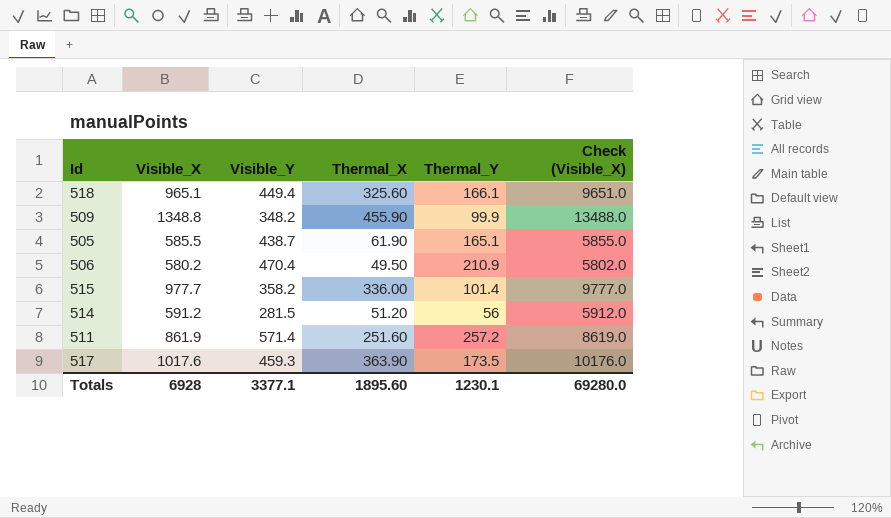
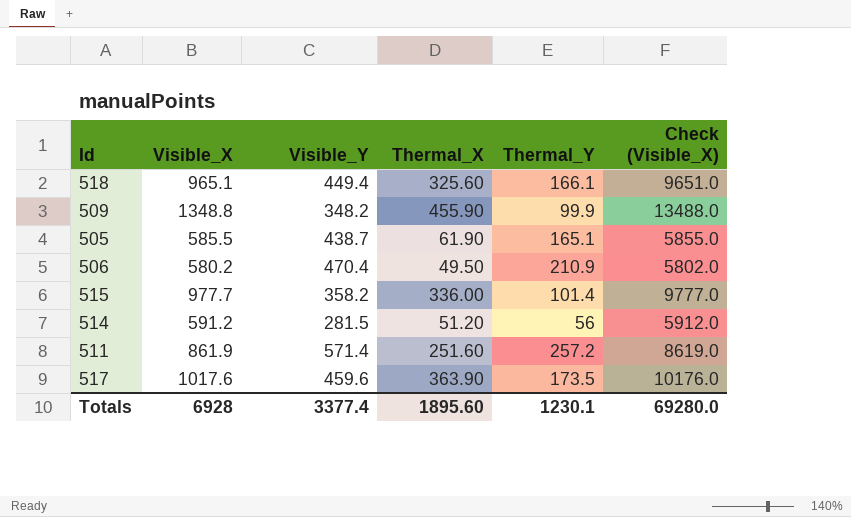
517 | Visible_Y: 459.3 -> 459.6
Totals | Visible_Y: 3377.1 -> 3377.4

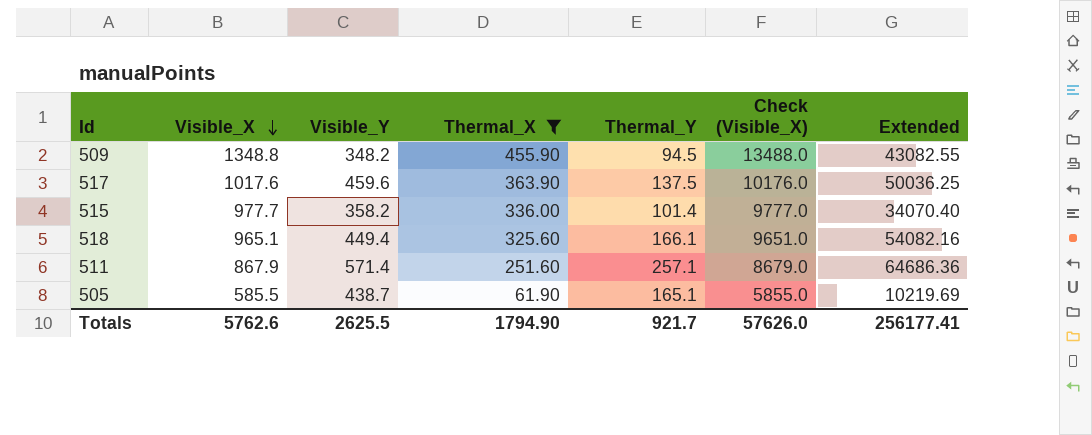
filter: none -> Thermal_X >= 61.90
row order: none -> Visible_X descending
column Extended | formula: none -> [Thermal_X] * [Thermal_Y]
509 | Thermal_Y: 99.9 -> 94.5
517 | Thermal_Y: 173.5 -> 137.5
511 | Visible_X: 861.9 -> 867.9
511 | Thermal_Y: 257.2 -> 257.1
511 | Check (Visible_X): 8619.0 -> 8679.0
Totals | Visible_X: 6928 -> 5762.6
Totals | Visible_Y: 3377.4 -> 2625.5
Totals | Thermal_X: 1895.60 -> 1794.90
Totals | Thermal_Y: 1230.1 -> 921.7
Totals | Check (Visible_X): 69280.0 -> 57626.0

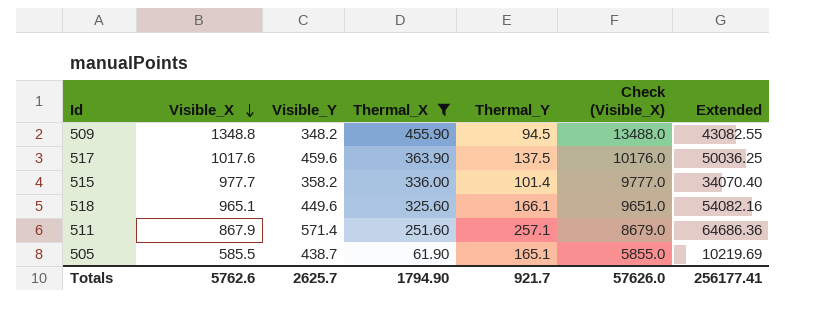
518 | Visible_Y: 449.4 -> 449.6
Totals | Visible_Y: 2625.5 -> 2625.7

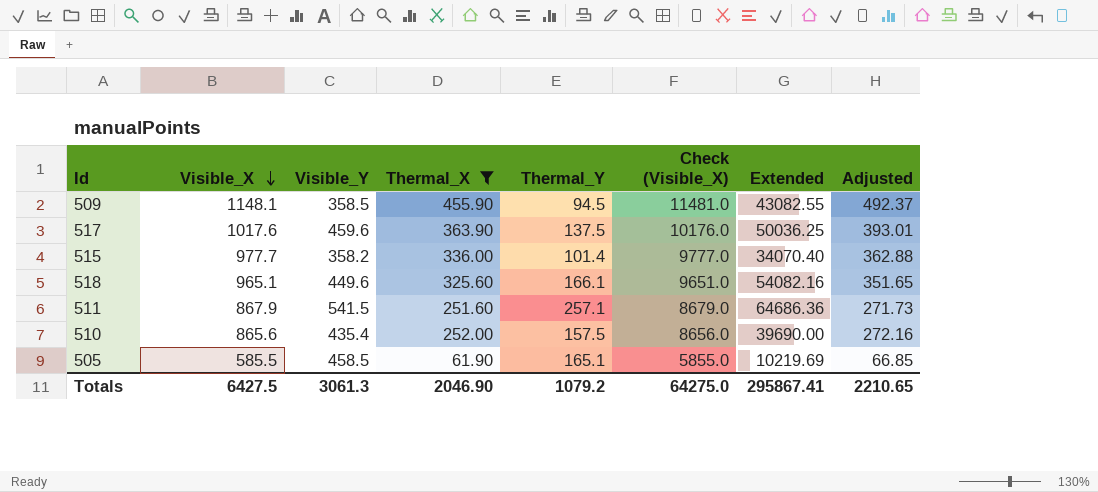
column Adjusted | formula: none -> [Thermal_X] * 1.08
509 | Visible_X: 1348.8 -> 1148.1
509 | Visible_Y: 348.2 -> 358.5
509 | Check (Visible_X): 13488.0 -> 11481.0
511 | Visible_Y: 571.4 -> 541.5
row 510: none -> 865.6 | 435.4 | 252.00 | 157.5 | 8656.0 | 39690.00 | 272.16
505 | Visible_Y: 438.7 -> 458.5
Totals | Visible_X: 5762.6 -> 6427.5
Totals | Visible_Y: 2625.7 -> 3061.3
Totals | Thermal_X: 1794.90 -> 2046.90
Totals | Thermal_Y: 921.7 -> 1079.2
Totals | Check (Visible_X): 57626.0 -> 64275.0
Totals | Extended: 256177.41 -> 295867.41

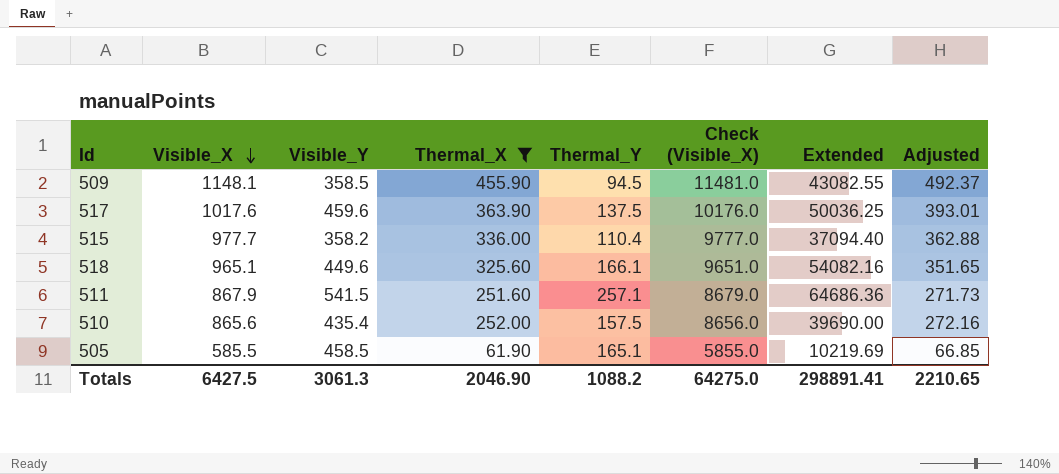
515 | Thermal_Y: 101.4 -> 110.4
515 | Extended: 34070.40 -> 37094.40
Totals | Thermal_Y: 1079.2 -> 1088.2
Totals | Extended: 295867.41 -> 298891.41

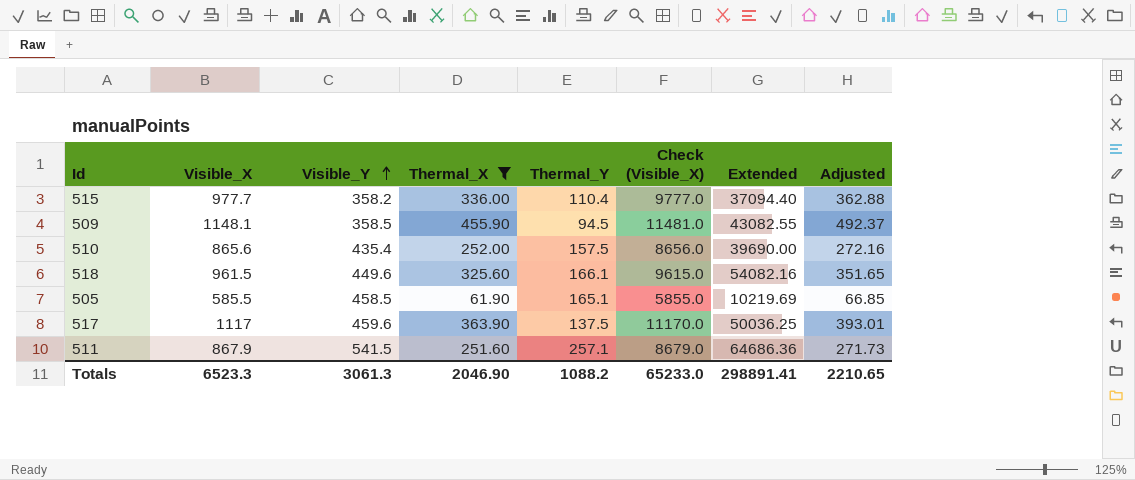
row order: Visible_X descending -> Visible_Y ascending
518 | Visible_X: 965.1 -> 961.5
518 | Check (Visible_X): 9651.0 -> 9615.0
517 | Visible_X: 1017.6 -> 1117
517 | Check (Visible_X): 10176.0 -> 11170.0
Totals | Visible_X: 6427.5 -> 6523.3
Totals | Check (Visible_X): 64275.0 -> 65233.0

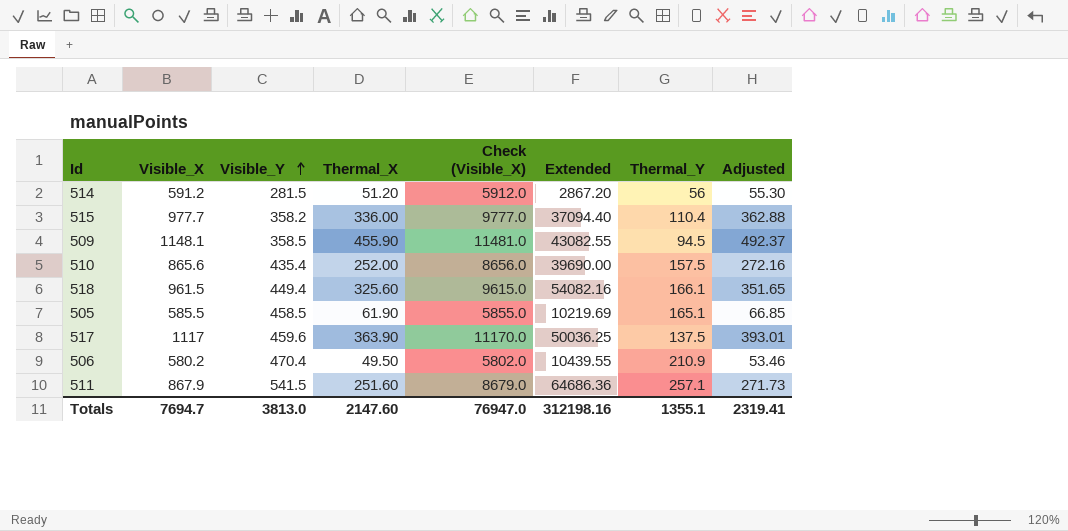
filter: Thermal_X >= 61.90 -> none
column Thermal_Y | position: 5 -> 7
518 | Visible_Y: 449.6 -> 449.4
Totals | Visible_X: 6523.3 -> 7694.7
Totals | Visible_Y: 3061.3 -> 3813.0
Totals | Thermal_X: 2046.90 -> 2147.60
Totals | Check (Visible_X): 65233.0 -> 76947.0
Totals | Extended: 298891.41 -> 312198.16
Totals | Thermal_Y: 1088.2 -> 1355.1
Totals | Adjusted: 2210.65 -> 2319.41

